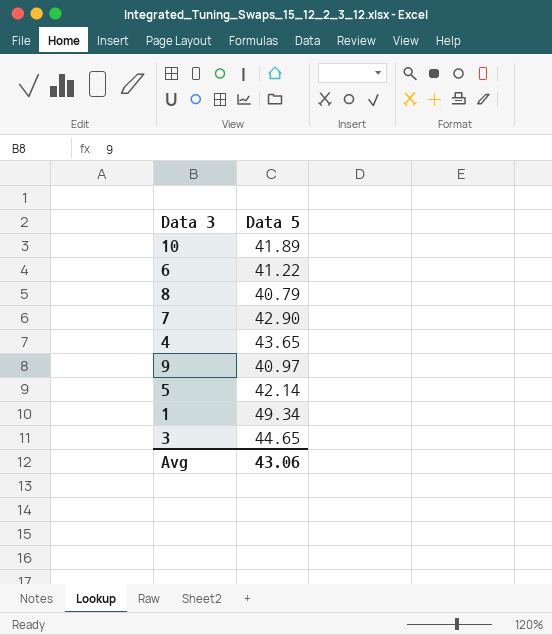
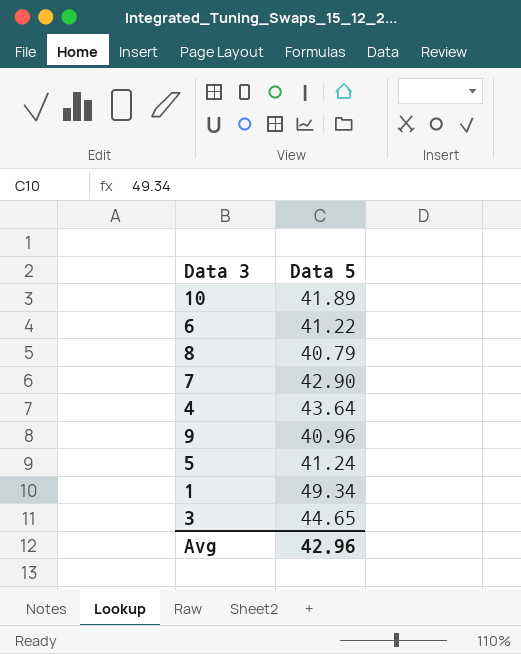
4 | Data 5: 43.65 -> 43.64
9 | Data 5: 40.97 -> 40.96
5 | Data 5: 42.14 -> 41.24
Avg | Data 5: 43.06 -> 42.96

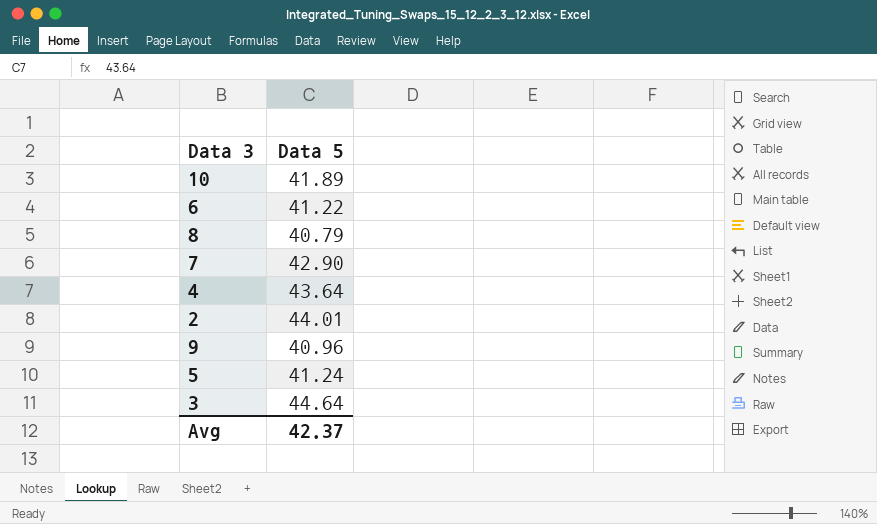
row 1: 49.34 -> none
row 2: none -> 44.01
3 | Data 5: 44.65 -> 44.64
Avg | Data 5: 42.96 -> 42.37

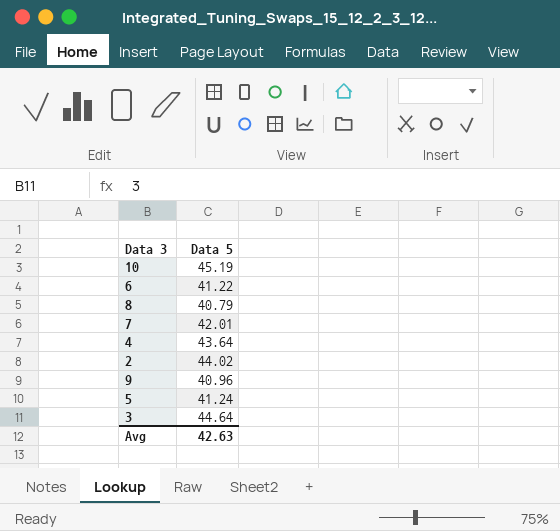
10 | Data 5: 41.89 -> 45.19
7 | Data 5: 42.90 -> 42.01
2 | Data 5: 44.01 -> 44.02
Avg | Data 5: 42.37 -> 42.63

